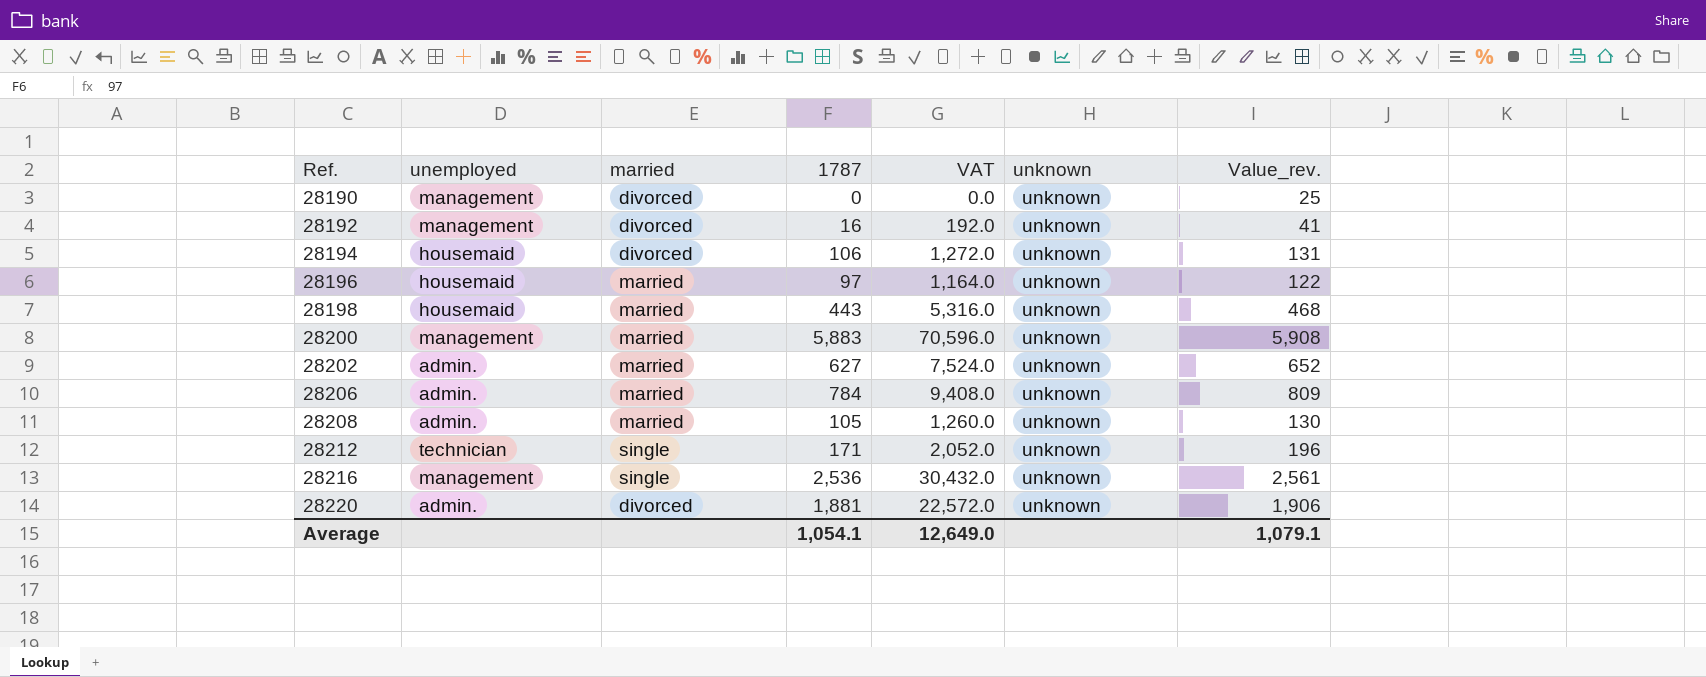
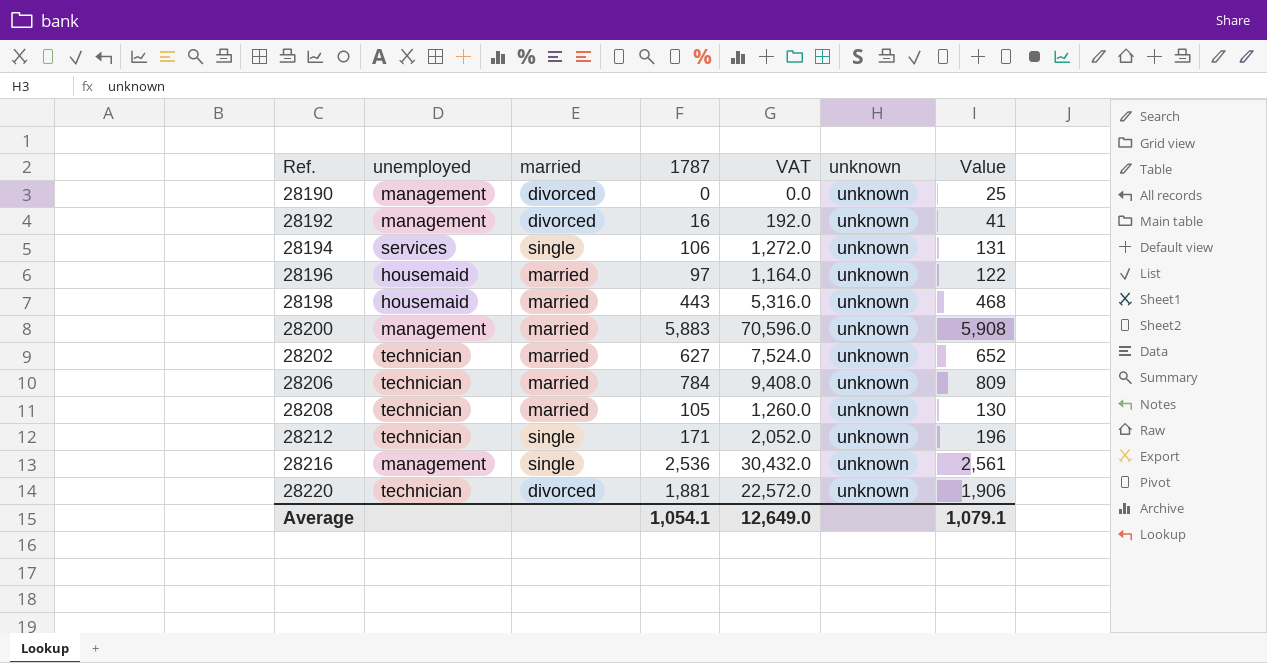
column name: Value_rev. -> Value
28194 | unemployed: housemaid -> services
28194 | married: divorced -> single
28202 | unemployed: admin. -> technician
28206 | unemployed: admin. -> technician
28208 | unemployed: admin. -> technician
28220 | unemployed: admin. -> technician

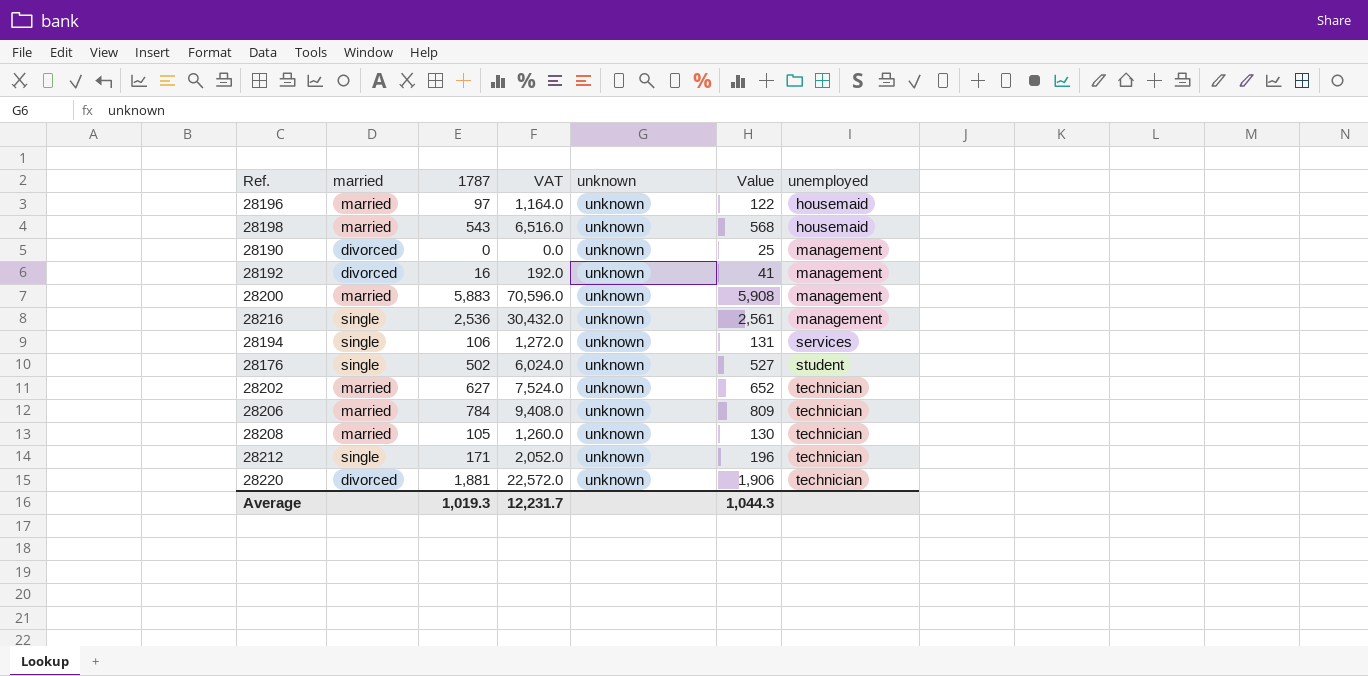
row order: Ref. ascending -> unemployed ascending
column unemployed | position: 2 -> 7
28198 | 1787: 443 -> 543
28198 | VAT: 5,316.0 -> 6,516.0
28198 | Value: 468 -> 568
row 28176: none -> single | 502 | 6,024.0 | unknown | 527 | student
Average | 1787: 1,054.1 -> 1,019.3
Average | VAT: 12,649.0 -> 12,231.7
Average | Value: 1,079.1 -> 1,044.3

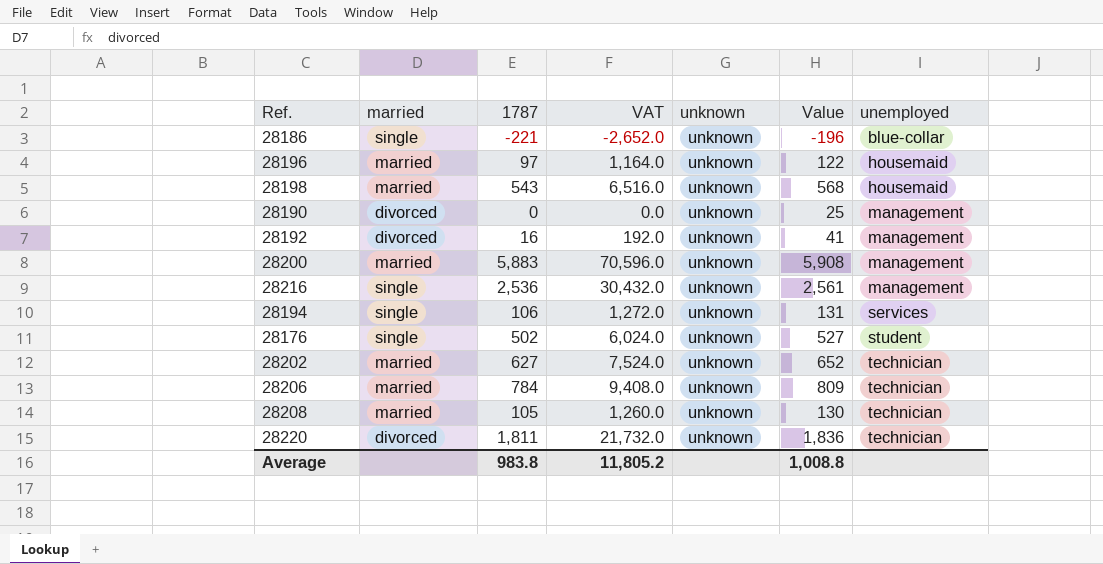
row 28212: single | 171 | 2,052.0 | unknown | 196 | technician -> none
row 28186: none -> single | -221 | -2,652.0 | unknown | -196 | blue-collar
28220 | 1787: 1,881 -> 1,811
28220 | VAT: 22,572.0 -> 21,732.0
28220 | Value: 1,906 -> 1,836
Average | 1787: 1,019.3 -> 983.8
Average | VAT: 12,231.7 -> 11,805.2
Average | Value: 1,044.3 -> 1,008.8

